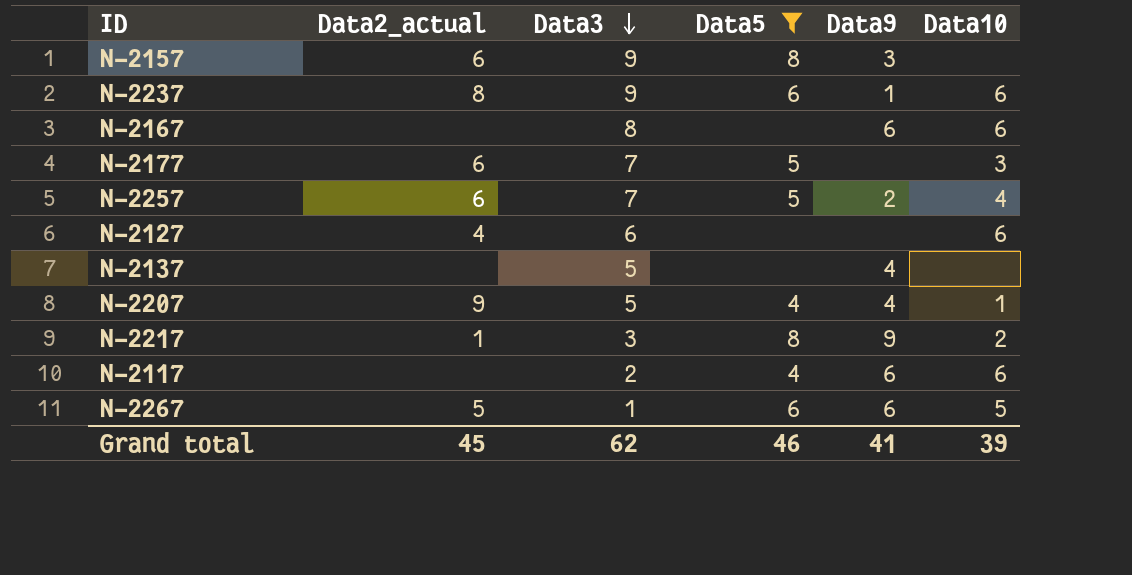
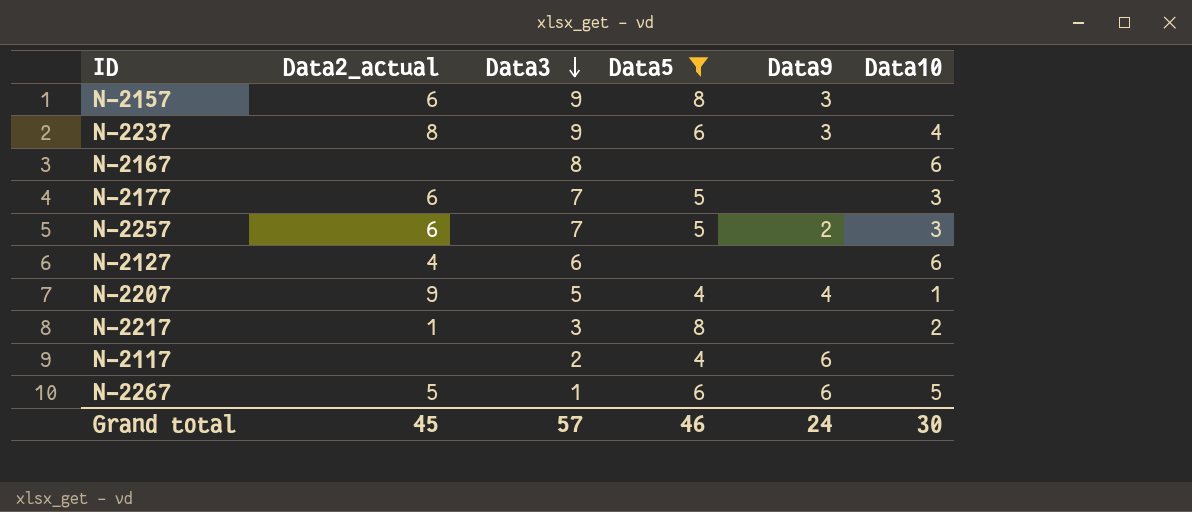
row N-2137: none | 5 | none | 4 | none -> none
N-2237 | Data9: 1 -> 3
N-2237 | Data10: 6 -> 4
N-2167 | Data9: 6 -> none
N-2257 | Data10: 4 -> 3
N-2217 | Data9: 9 -> none
N-2117 | Data10: 6 -> none
Grand total | Data3: 62 -> 57
Grand total | Data9: 41 -> 24
Grand total | Data10: 39 -> 30

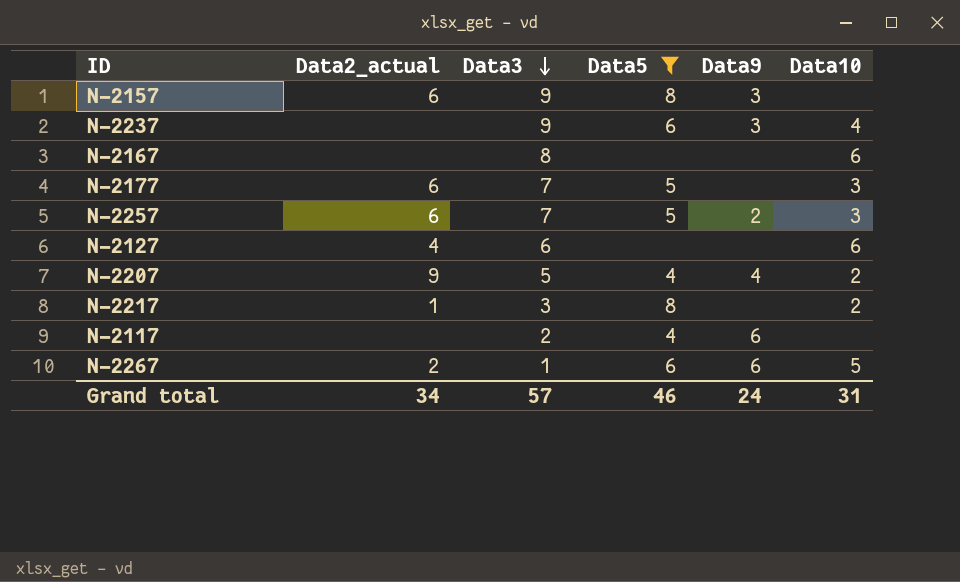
N-2237 | Data2_actual: 8 -> none
N-2207 | Data10: 1 -> 2
N-2267 | Data2_actual: 5 -> 2
Grand total | Data2_actual: 45 -> 34
Grand total | Data10: 30 -> 31

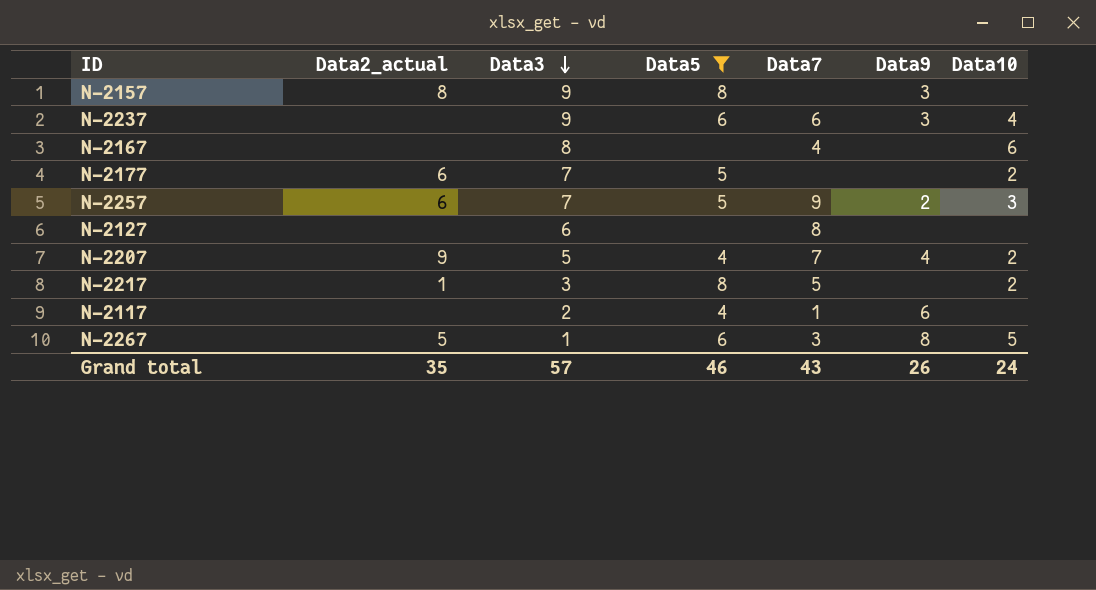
column Data7 | position: none -> 5
N-2157 | Data2_actual: 6 -> 8
N-2177 | Data10: 3 -> 2
N-2127 | Data2_actual: 4 -> none
N-2127 | Data10: 6 -> none
N-2267 | Data2_actual: 2 -> 5
N-2267 | Data9: 6 -> 8
Grand total | Data2_actual: 34 -> 35
Grand total | Data9: 24 -> 26
Grand total | Data10: 31 -> 24

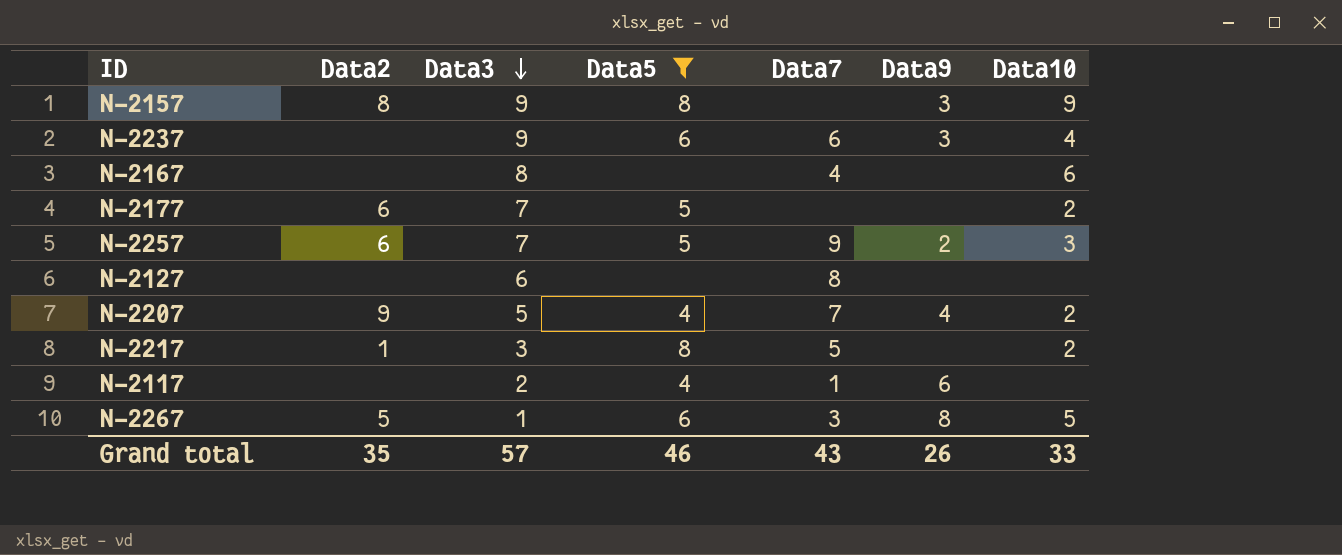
column name: Data2_actual -> Data2
N-2157 | Data10: none -> 9
Grand total | Data10: 24 -> 33

